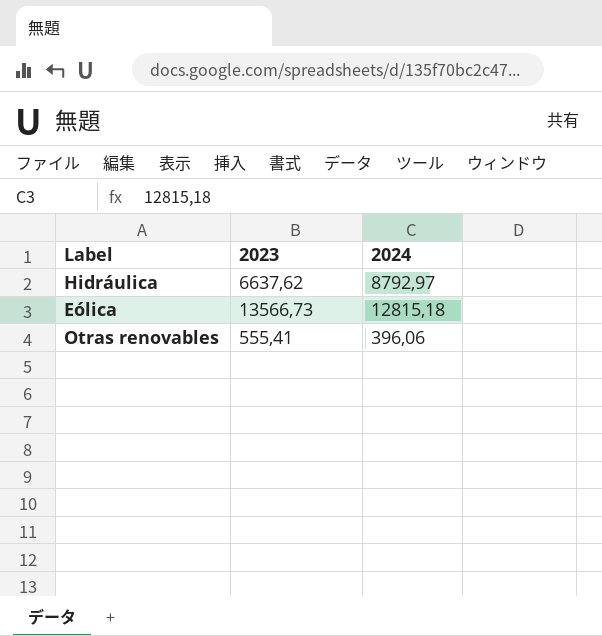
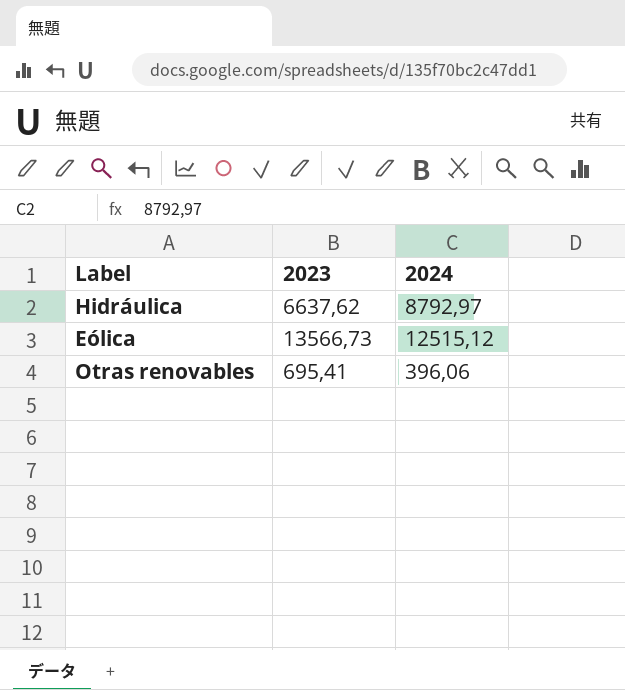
Eólica | 2024: 12815,18 -> 12515,12
Otras renovables | 2023: 555,41 -> 695,41

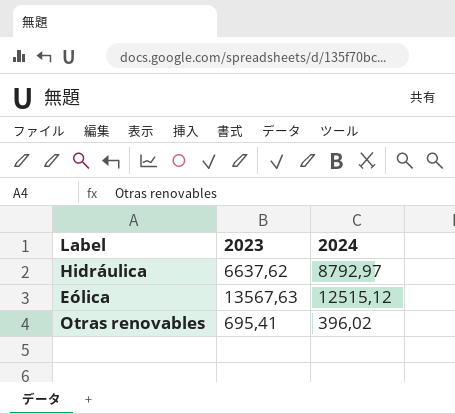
Eólica | 2023: 13566,73 -> 13567,63
Otras renovables | 2024: 396,06 -> 396,02

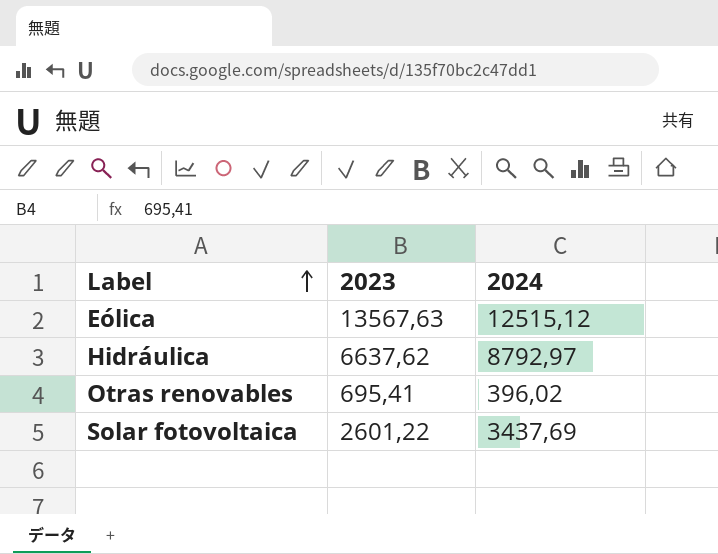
row order: none -> Label ascending
row Solar fotovoltaica: none -> 2601,22 | 3437,69

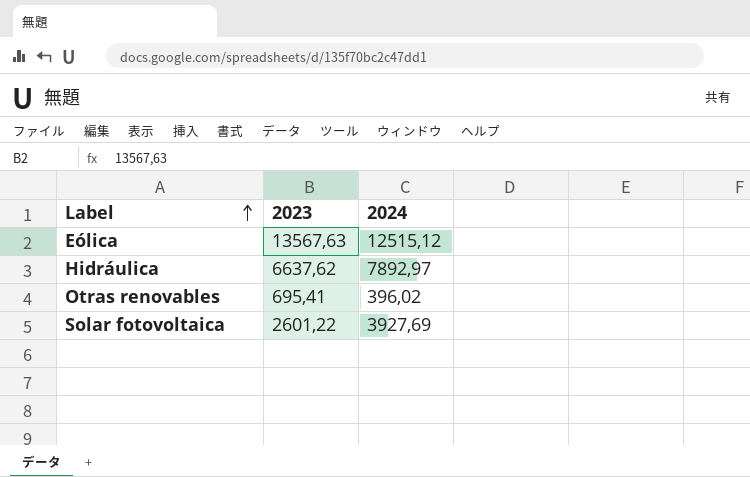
Hidráulica | 2024: 8792,97 -> 7892,97
Solar fotovoltaica | 2024: 3437,69 -> 3927,69

